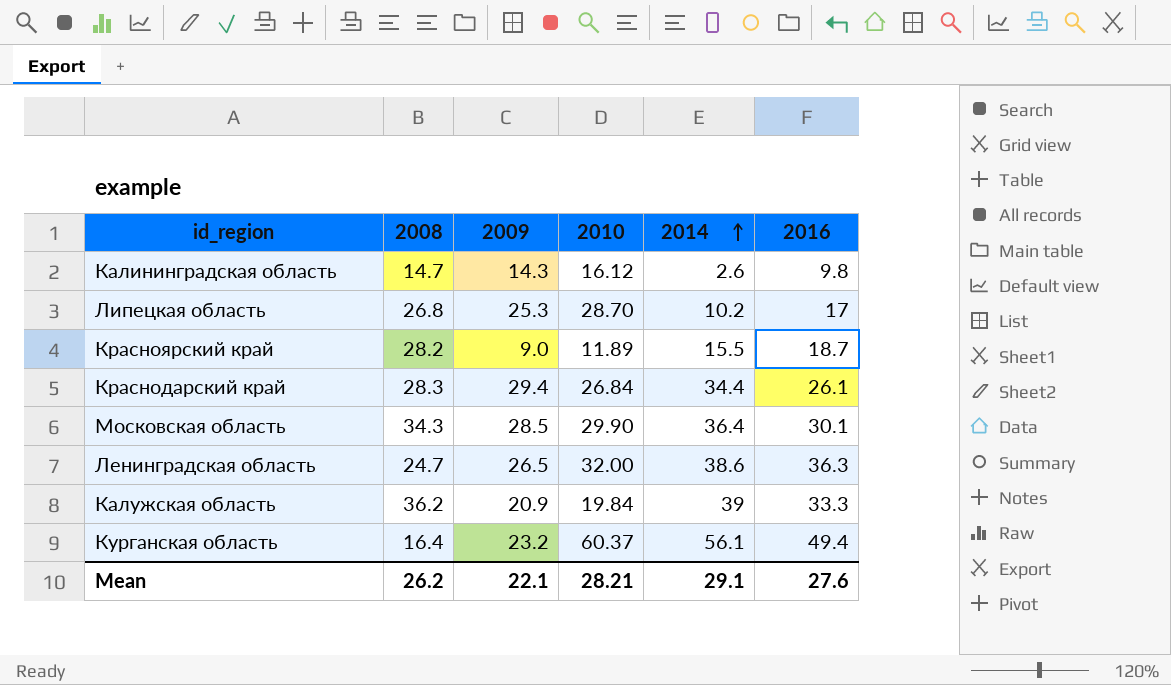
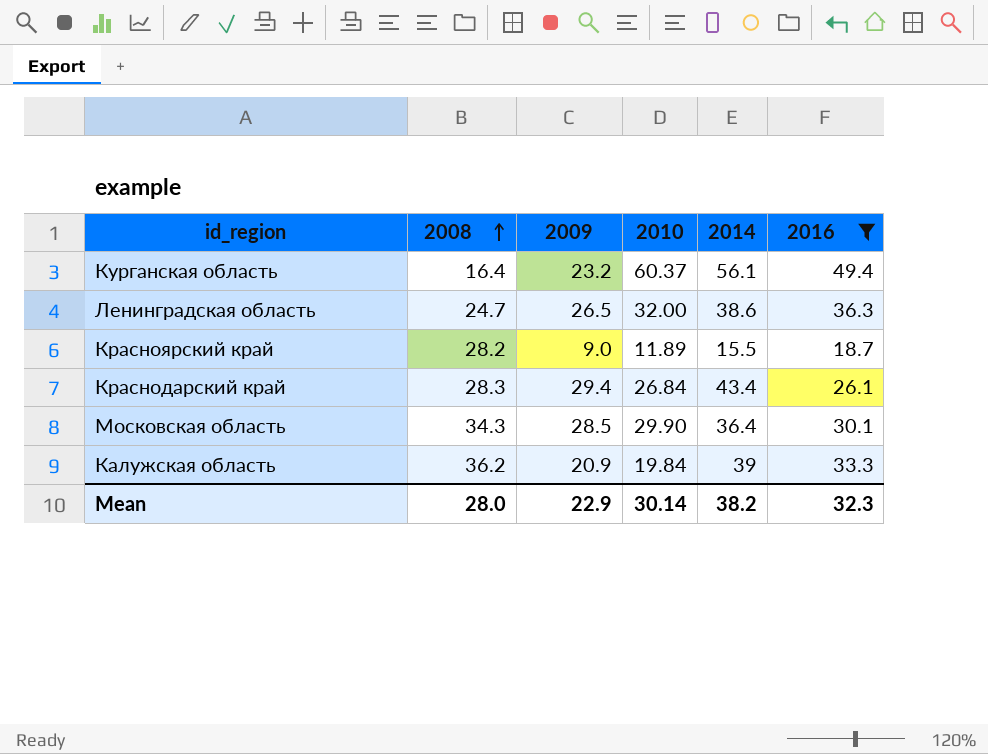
filter: none -> 2016 >= 18.7
row order: 2014 ascending -> 2008 ascending
Краснодарский край | 2014: 34.4 -> 43.4
Mean | 2008: 26.2 -> 28.0
Mean | 2009: 22.1 -> 22.9
Mean | 2010: 28.21 -> 30.14
Mean | 2014: 29.1 -> 38.2
Mean | 2016: 27.6 -> 32.3

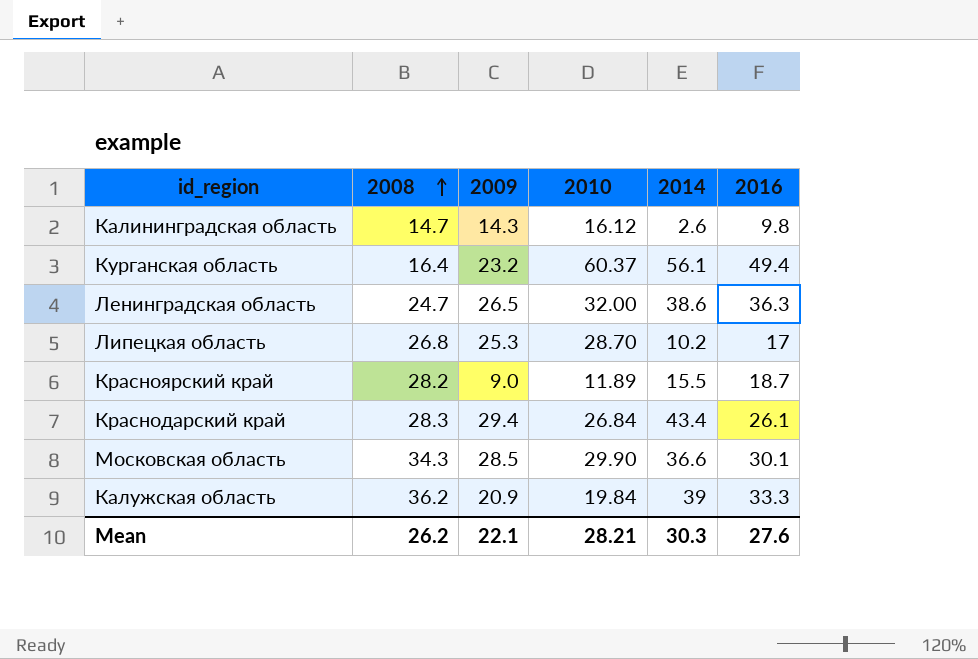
filter: 2016 >= 18.7 -> none
Московская область | 2014: 36.4 -> 36.6
Mean | 2008: 28.0 -> 26.2
Mean | 2009: 22.9 -> 22.1
Mean | 2010: 30.14 -> 28.21
Mean | 2014: 38.2 -> 30.3
Mean | 2016: 32.3 -> 27.6

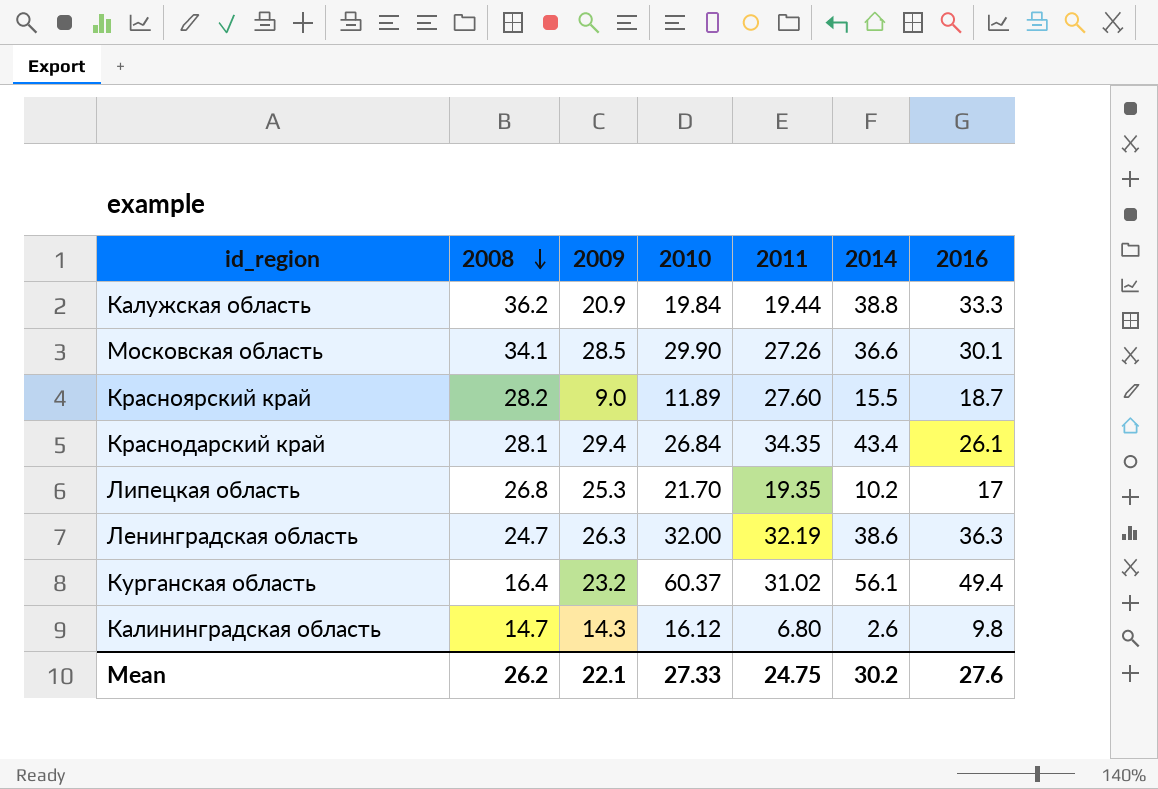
row order: 2008 ascending -> 2008 descending
column 2011 | position: none -> 5
Калужская область | 2014: 39 -> 38.8
Московская область | 2008: 34.3 -> 34.1
Краснодарский край | 2008: 28.3 -> 28.1
Липецкая область | 2010: 28.70 -> 21.70
Ленинградская область | 2009: 26.5 -> 26.3
Mean | 2010: 28.21 -> 27.33
Mean | 2014: 30.3 -> 30.2

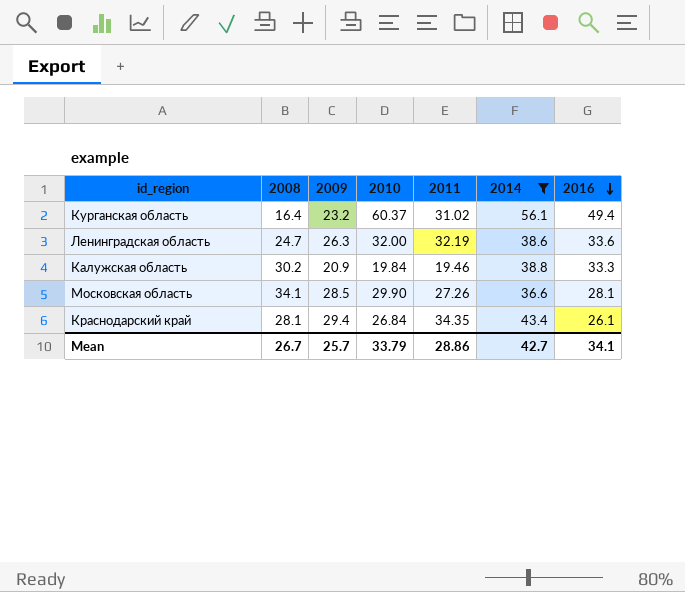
filter: none -> 2014 >= 36.6
row order: 2008 descending -> 2016 descending
Ленинградская область | 2016: 36.3 -> 33.6
Калужская область | 2008: 36.2 -> 30.2
Калужская область | 2011: 19.44 -> 19.46
Московская область | 2016: 30.1 -> 28.1
Mean | 2008: 26.2 -> 26.7
Mean | 2009: 22.1 -> 25.7
Mean | 2010: 27.33 -> 33.79
Mean | 2011: 24.75 -> 28.86
Mean | 2014: 30.2 -> 42.7
Mean | 2016: 27.6 -> 34.1

